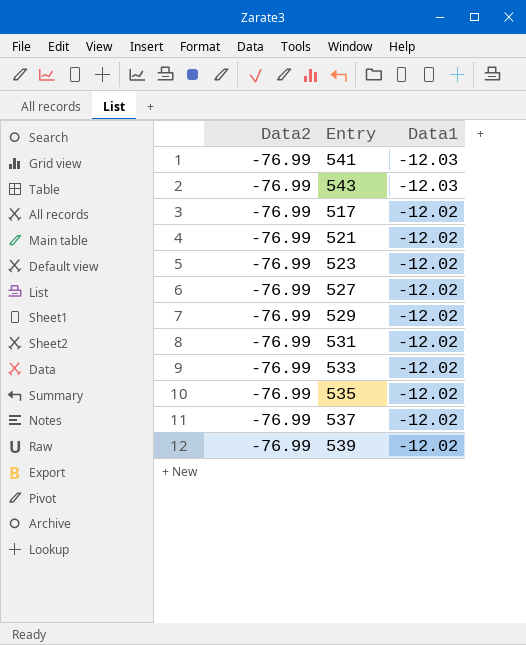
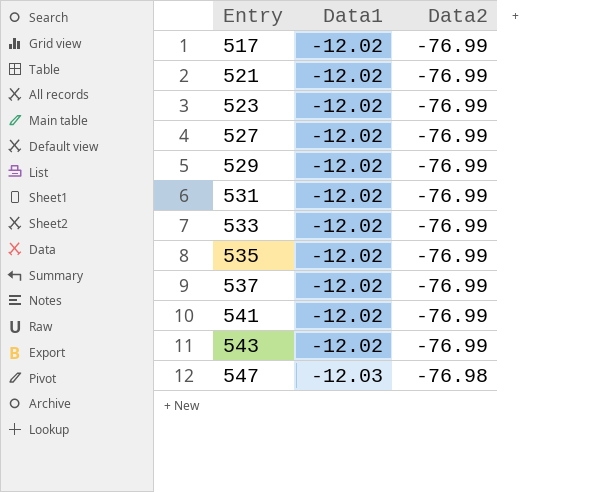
row order: Data1 ascending -> Entry ascending
column Data2 | position: 1 -> 3
row 539: -76.99 | -12.02 -> none
541 | Data1: -12.03 -> -12.02
543 | Data1: -12.03 -> -12.02
row 547: none -> -12.03 | -76.98

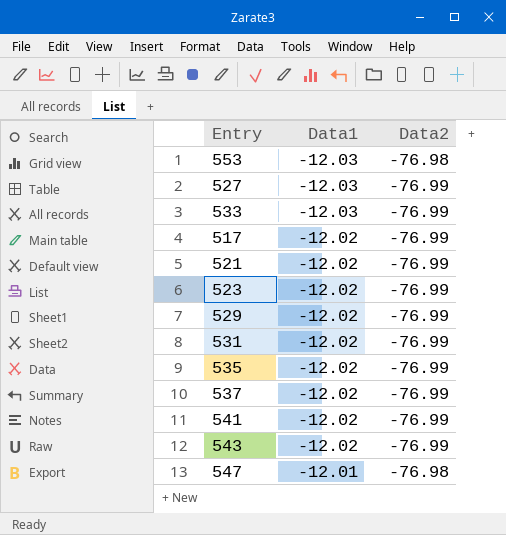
row order: Entry ascending -> Data1 ascending
row 553: none -> -12.03 | -76.98
527 | Data1: -12.02 -> -12.03
533 | Data1: -12.02 -> -12.03
547 | Data1: -12.03 -> -12.01

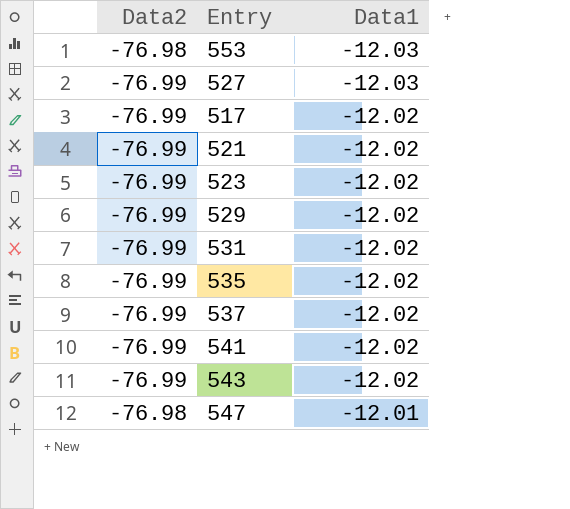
column Data2 | position: 3 -> 1
row 533: -12.03 | -76.99 -> none

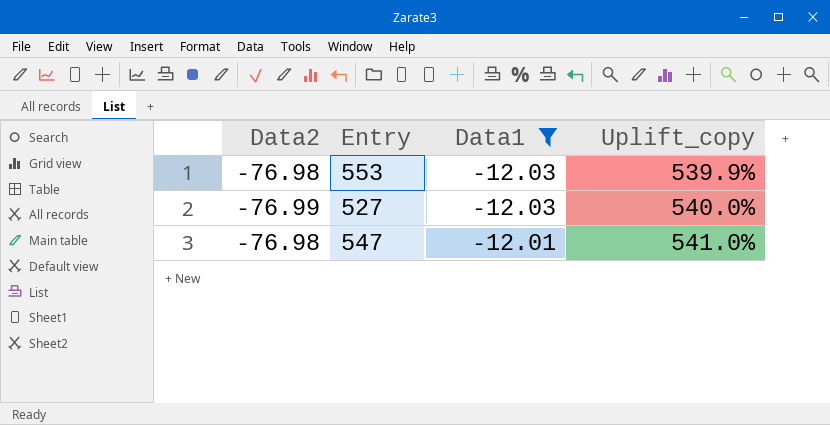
filter: none -> Data1 != -12.02
column Uplift_copy | formula: none -> ([Data2] - [Data1]) / [Data1]

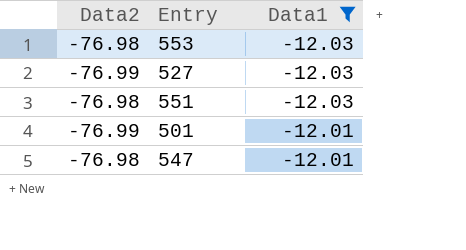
column Uplift_copy | formula: ([Data2] - [Data1]) / [Data1] -> none
row 551: none -> -76.98 | -12.03
row 501: none -> -76.99 | -12.01

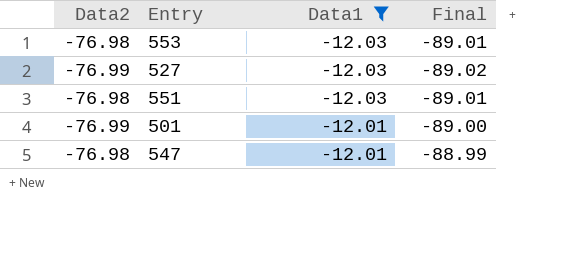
column Final | formula: none -> [Data2] + [Data1]

